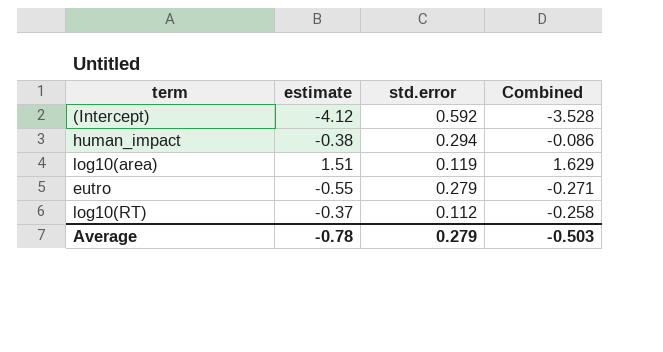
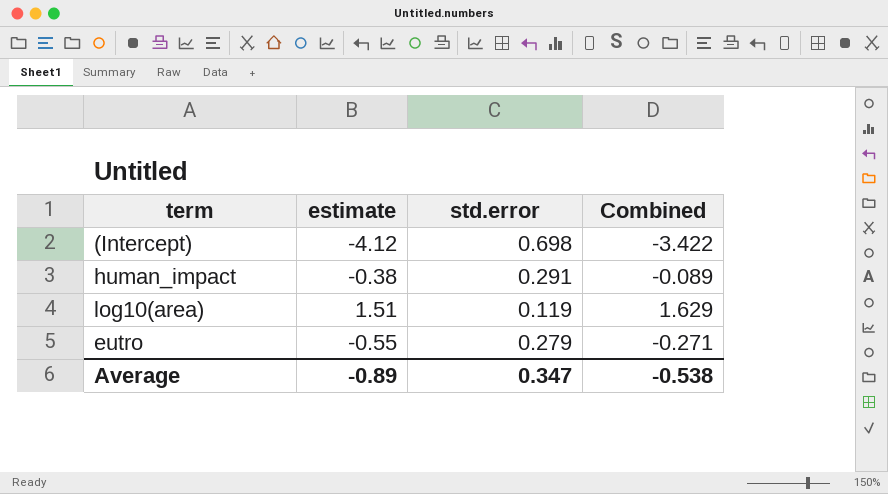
row log10(RT): -0.37 | 0.112 | -0.258 -> none
(Intercept) | std.error: 0.592 -> 0.698
(Intercept) | Combined: -3.528 -> -3.422
human_impact | std.error: 0.294 -> 0.291
human_impact | Combined: -0.086 -> -0.089
Average | estimate: -0.78 -> -0.89
Average | std.error: 0.279 -> 0.347
Average | Combined: -0.503 -> -0.538

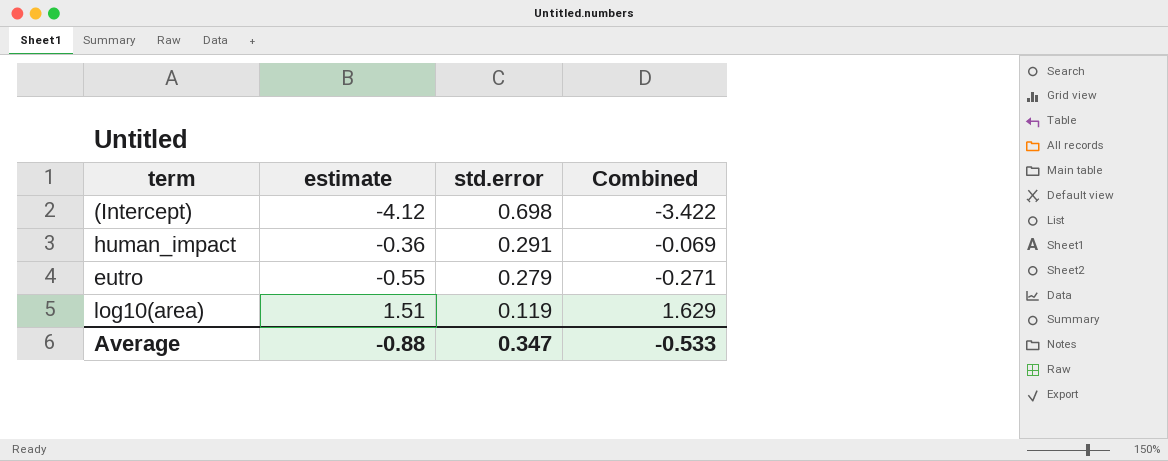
row order: none -> std.error descending
human_impact | estimate: -0.38 -> -0.36
human_impact | Combined: -0.089 -> -0.069
Average | estimate: -0.89 -> -0.88
Average | Combined: -0.538 -> -0.533

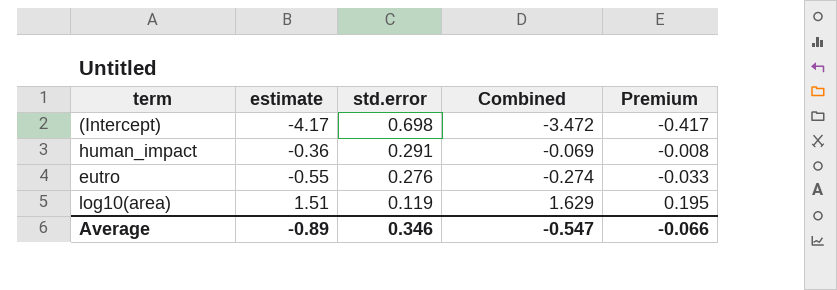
column Premium | formula: none -> [Combined] * 0.12
(Intercept) | estimate: -4.12 -> -4.17
(Intercept) | Combined: -3.422 -> -3.472
eutro | std.error: 0.279 -> 0.276
eutro | Combined: -0.271 -> -0.274
Average | estimate: -0.88 -> -0.89
Average | std.error: 0.347 -> 0.346
Average | Combined: -0.533 -> -0.547

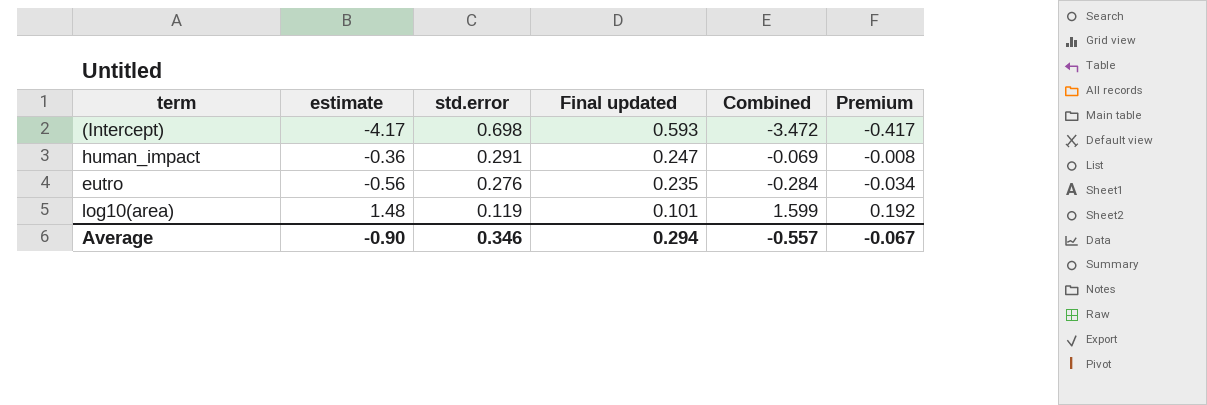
column Final updated | formula: none -> [std.error] * 0.85
eutro | estimate: -0.55 -> -0.56
eutro | Combined: -0.274 -> -0.284
eutro | Premium: -0.033 -> -0.034
log10(area) | estimate: 1.51 -> 1.48
log10(area) | Combined: 1.629 -> 1.599
log10(area) | Premium: 0.195 -> 0.192
Average | estimate: -0.89 -> -0.90
Average | Combined: -0.547 -> -0.557
Average | Premium: -0.066 -> -0.067

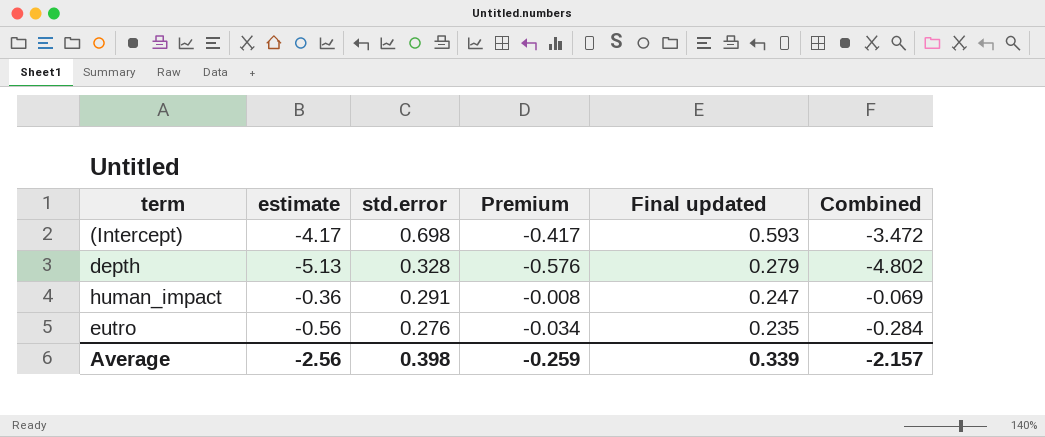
column Premium | position: 6 -> 4
row log10(area): 1.48 | 0.119 | 0.101 | 1.599 | 0.192 -> none
row depth: none -> -5.13 | 0.328 | -0.576 | 0.279 | -4.802
Average | estimate: -0.90 -> -2.56
Average | std.error: 0.346 -> 0.398
Average | Premium: -0.067 -> -0.259
Average | Final updated: 0.294 -> 0.339
Average | Combined: -0.557 -> -2.157

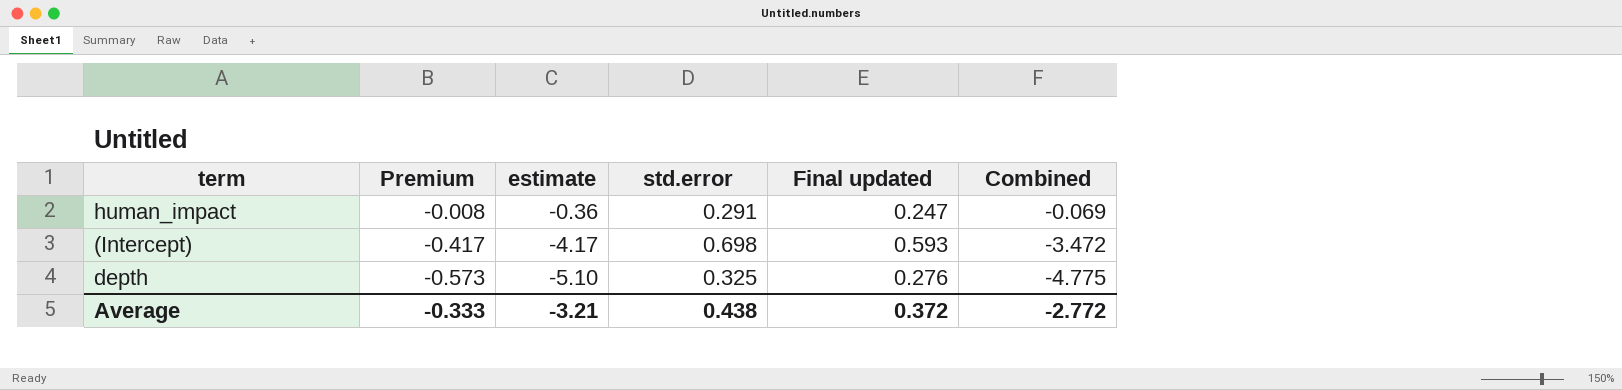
row order: std.error descending -> Premium descending
column Premium | position: 4 -> 2
row eutro: -0.56 | 0.276 | -0.034 | 0.235 | -0.284 -> none
depth | Premium: -0.576 -> -0.573
depth | estimate: -5.13 -> -5.10
depth | std.error: 0.328 -> 0.325
depth | Final updated: 0.279 -> 0.276
depth | Combined: -4.802 -> -4.775
Average | Premium: -0.259 -> -0.333
Average | estimate: -2.56 -> -3.21
Average | std.error: 0.398 -> 0.438
Average | Final updated: 0.339 -> 0.372
Average | Combined: -2.157 -> -2.772

